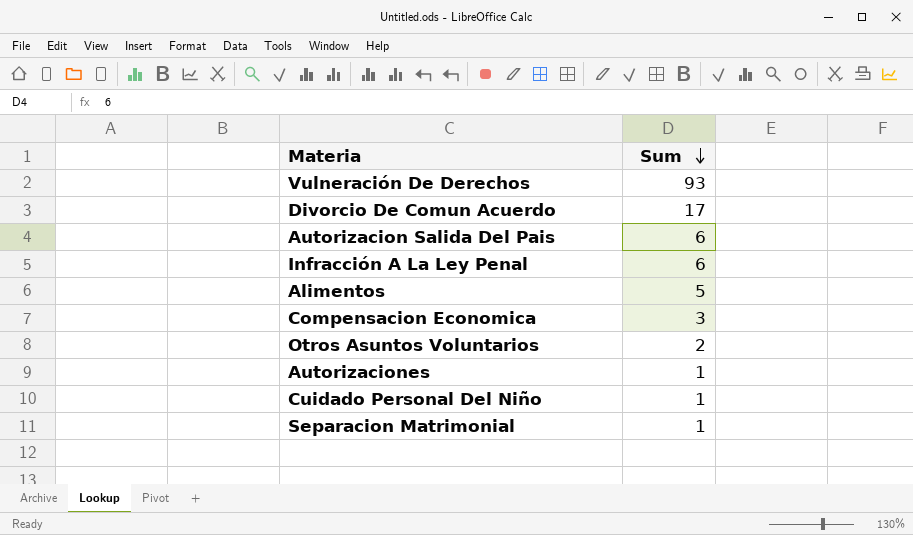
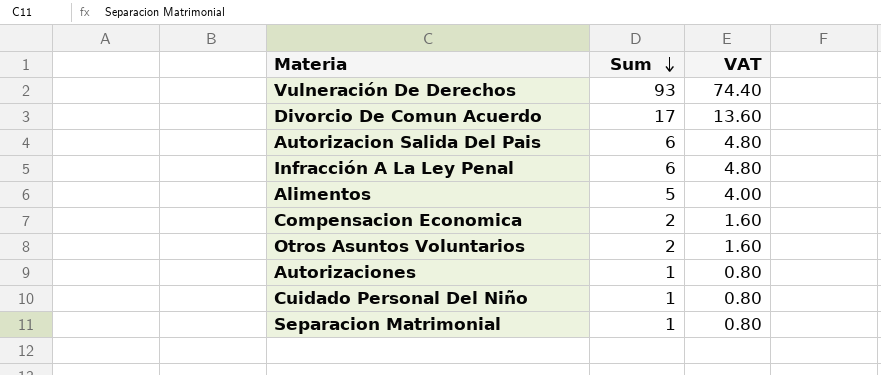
column VAT | formula: none -> [Sum] * 0.8
Compensacion Economica | Sum: 3 -> 2

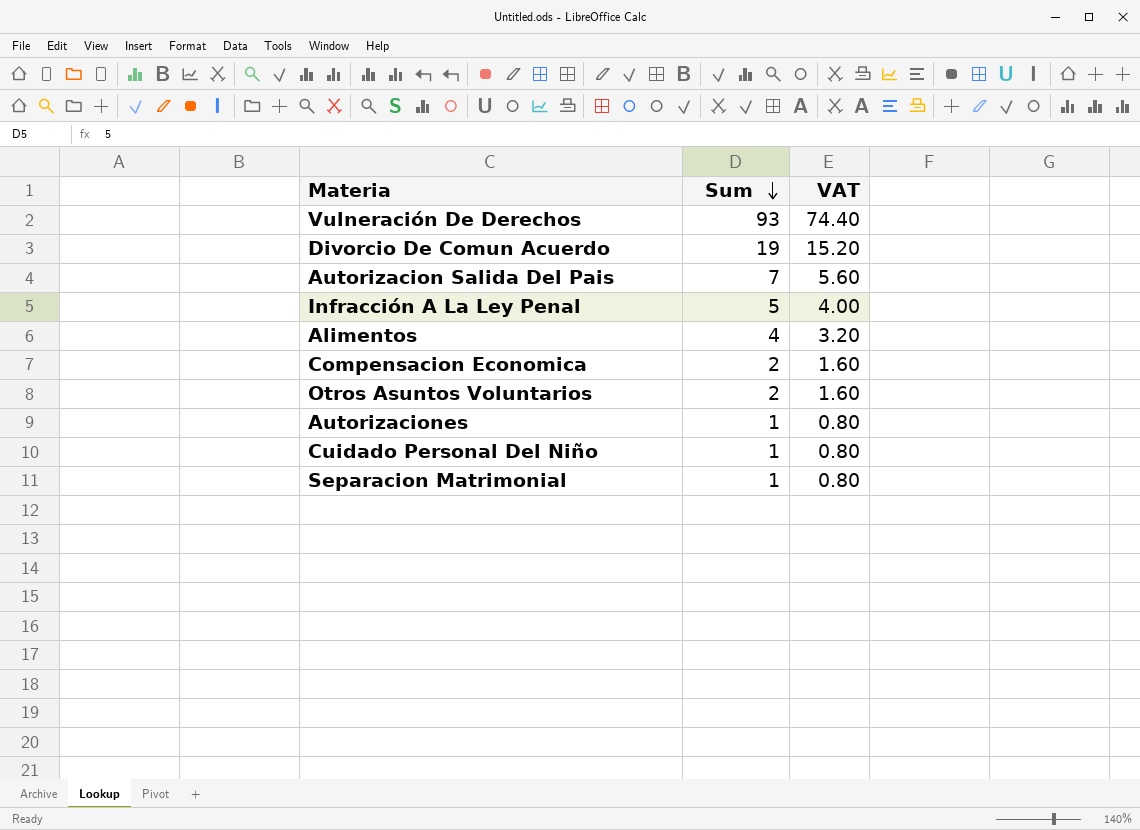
Divorcio De Comun Acuerdo | Sum: 17 -> 19
Divorcio De Comun Acuerdo | VAT: 13.60 -> 15.20
Autorizacion Salida Del Pais | Sum: 6 -> 7
Autorizacion Salida Del Pais | VAT: 4.80 -> 5.60
Infracción A La Ley Penal | Sum: 6 -> 5
Infracción A La Ley Penal | VAT: 4.80 -> 4.00
Alimentos | Sum: 5 -> 4
Alimentos | VAT: 4.00 -> 3.20

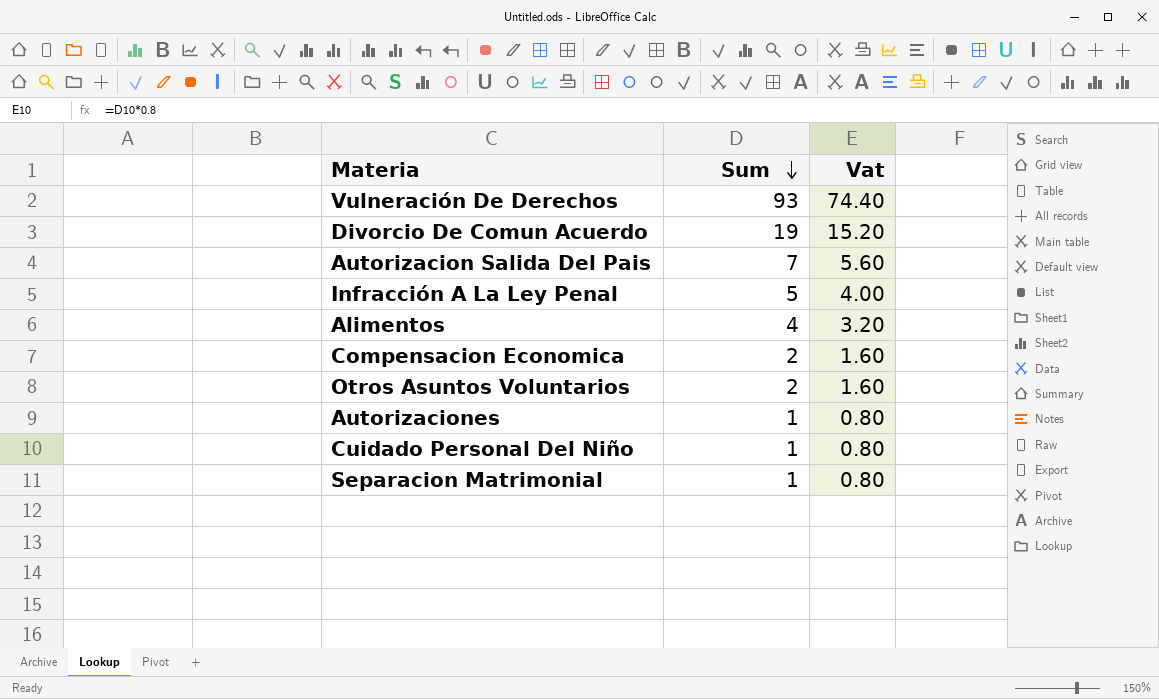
column name: VAT -> Vat

